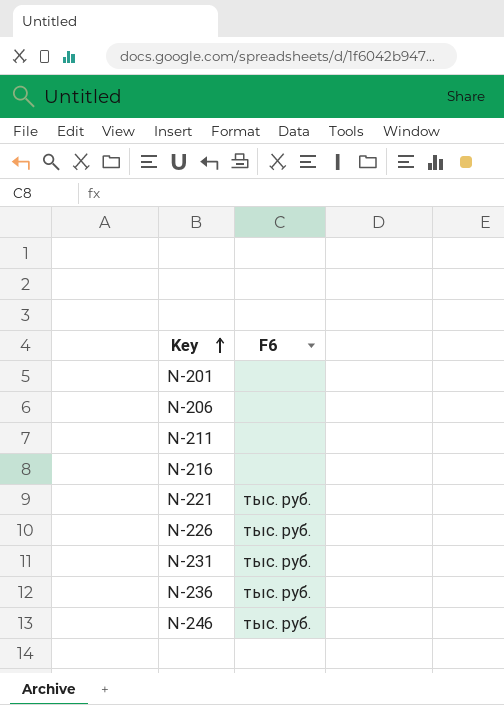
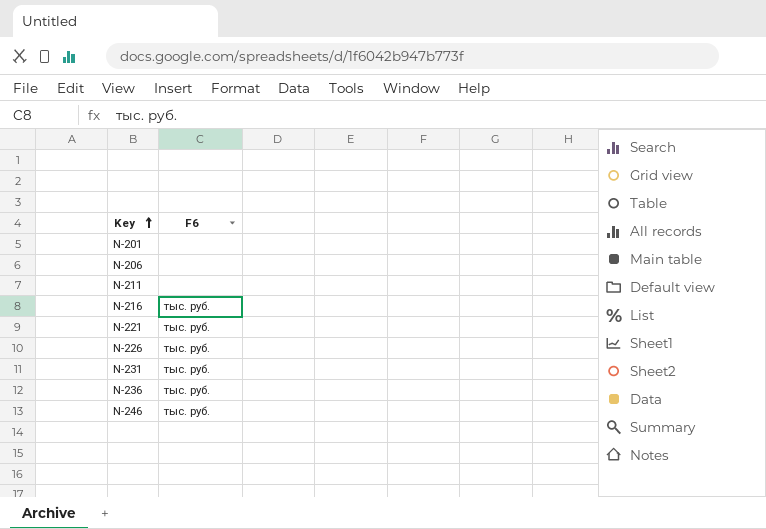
N-216 | F6: none -> тыс. руб.

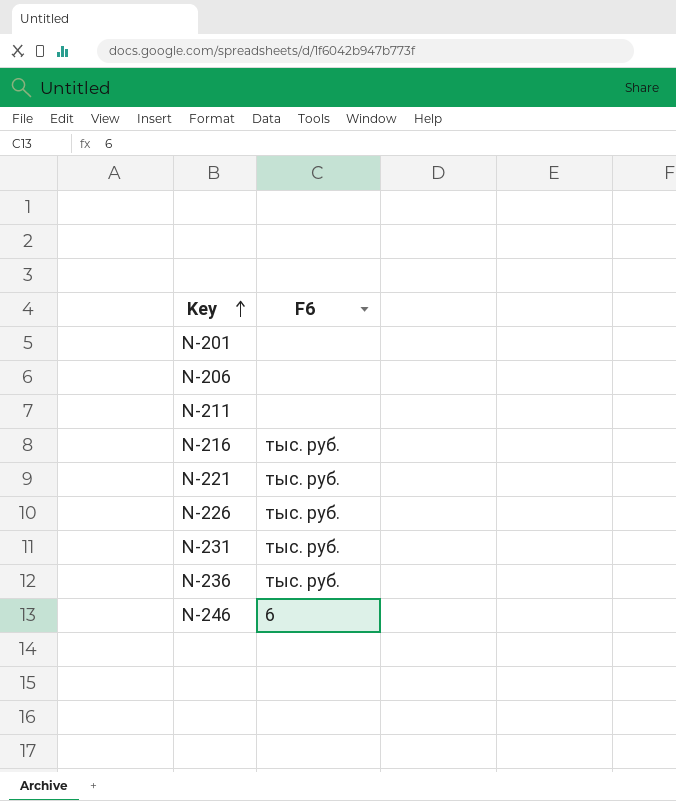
N-246 | F6: тыс. руб. -> 6

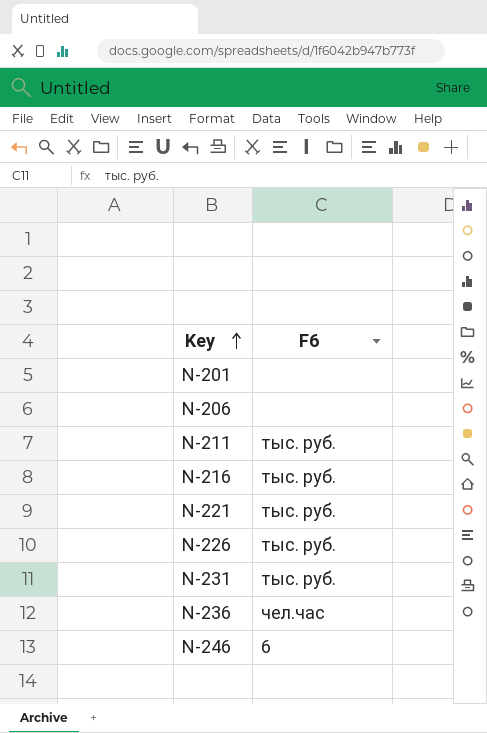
N-211 | F6: none -> тыс. руб.
N-236 | F6: тыс. руб. -> чел.час

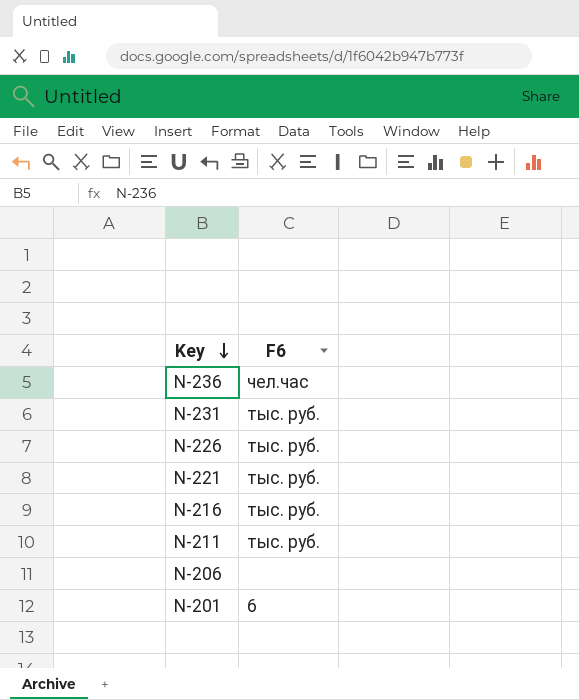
row order: Key ascending -> Key descending
row N-246: 6 -> none
N-201 | F6: none -> 6

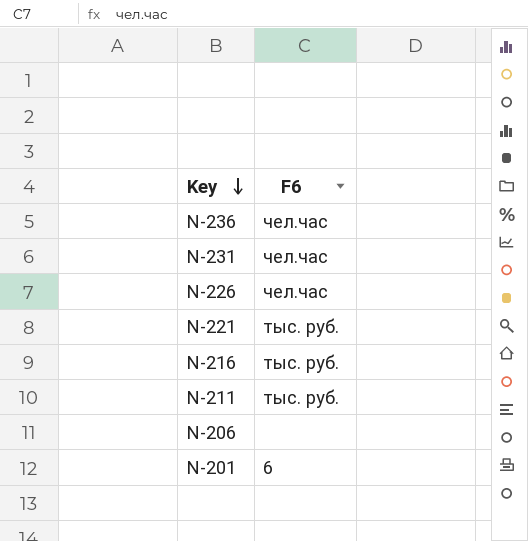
N-231 | F6: тыс. руб. -> чел.час
N-226 | F6: тыс. руб. -> чел.час

